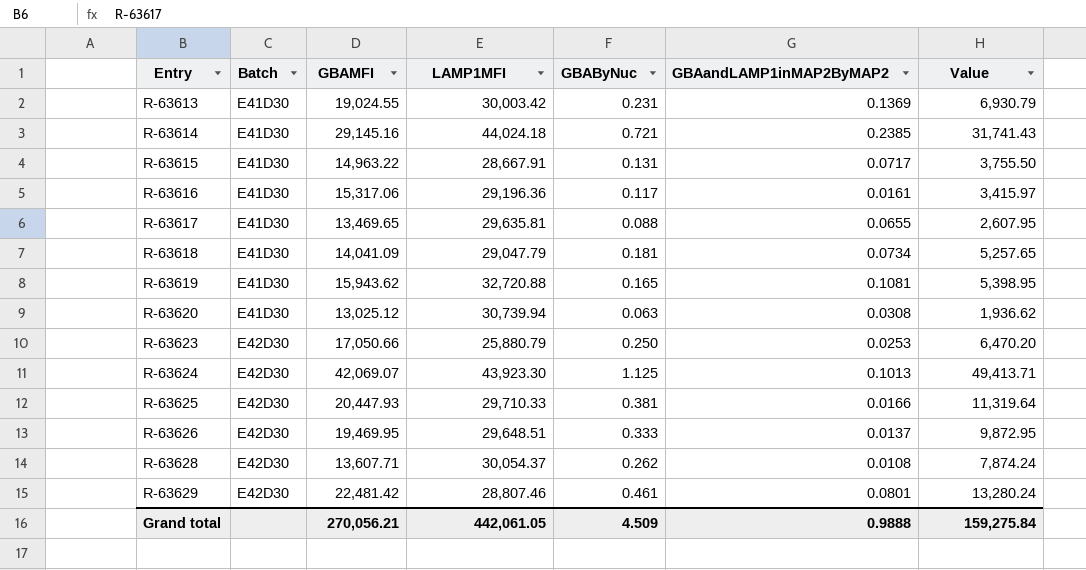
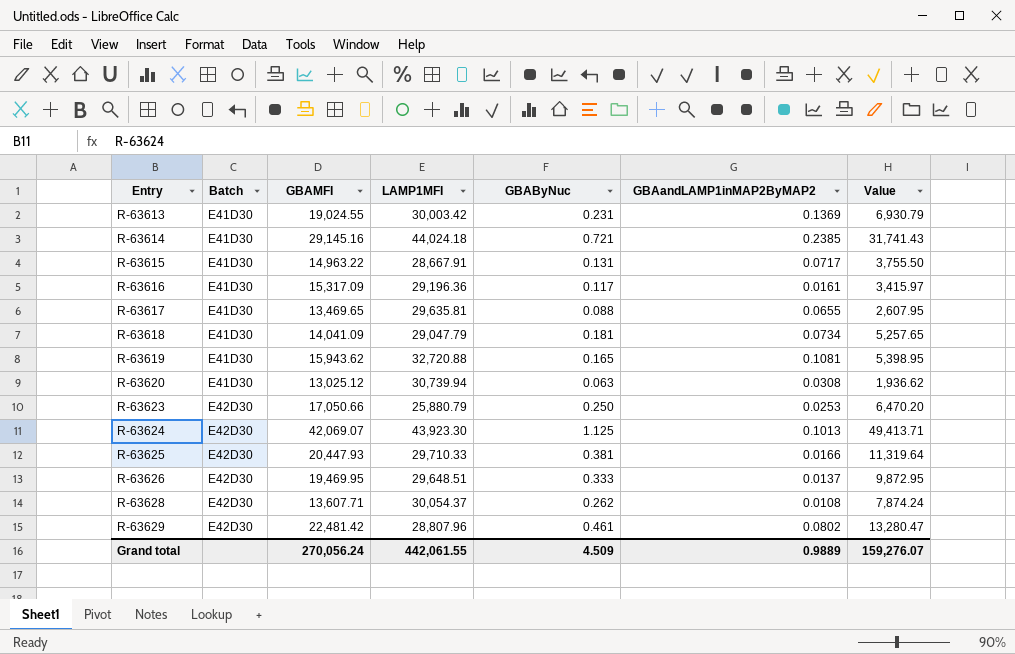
R-63616 | GBAMFI: 15,317.06 -> 15,317.09
R-63629 | LAMP1MFI: 28,807.46 -> 28,807.96
R-63629 | GBAandLAMP1inMAP2ByMAP2: 0.0801 -> 0.0802
R-63629 | Value: 13,280.24 -> 13,280.47
Grand total | GBAMFI: 270,056.21 -> 270,056.24
Grand total | LAMP1MFI: 442,061.05 -> 442,061.55
Grand total | GBAandLAMP1inMAP2ByMAP2: 0.9888 -> 0.9889
Grand total | Value: 159,275.84 -> 159,276.07

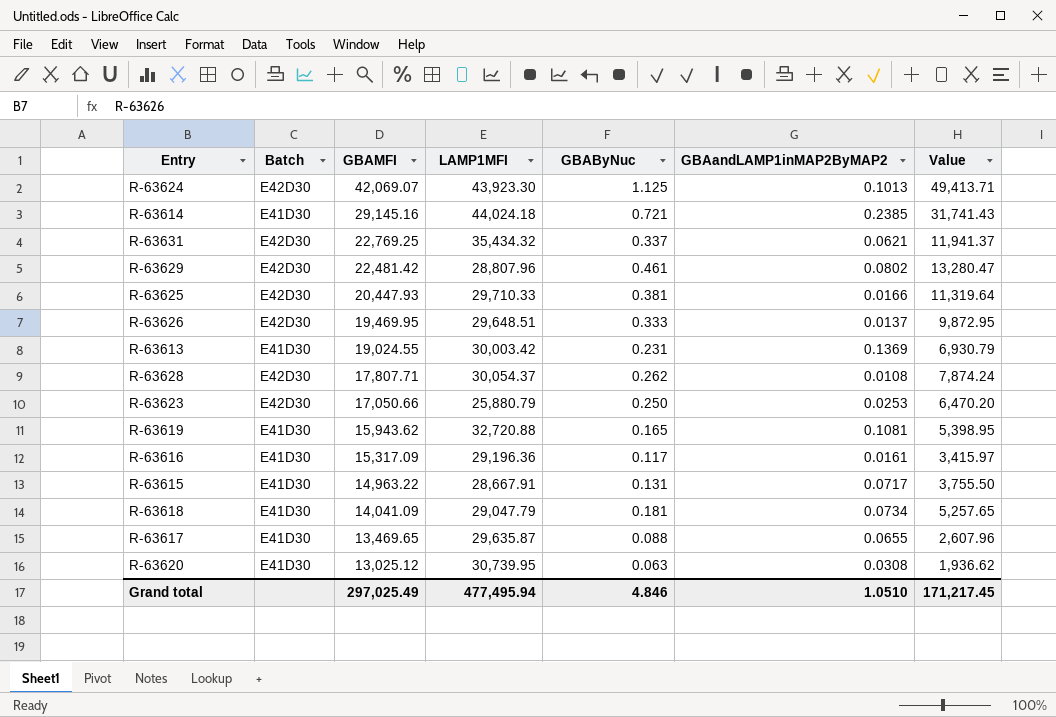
row order: Entry ascending -> GBAMFI descending
row R-63631: none -> E42D30 | 22,769.25 | 35,434.32 | 0.337 | 0.0621 | 11,941.37
R-63628 | GBAMFI: 13,607.71 -> 17,807.71
R-63617 | LAMP1MFI: 29,635.81 -> 29,635.87
R-63617 | Value: 2,607.95 -> 2,607.96
R-63620 | LAMP1MFI: 30,739.94 -> 30,739.95
Grand total | GBAMFI: 270,056.24 -> 297,025.49
Grand total | LAMP1MFI: 442,061.55 -> 477,495.94
Grand total | GBAByNuc: 4.509 -> 4.846
Grand total | GBAandLAMP1inMAP2ByMAP2: 0.9889 -> 1.0510
Grand total | Value: 159,276.07 -> 171,217.45

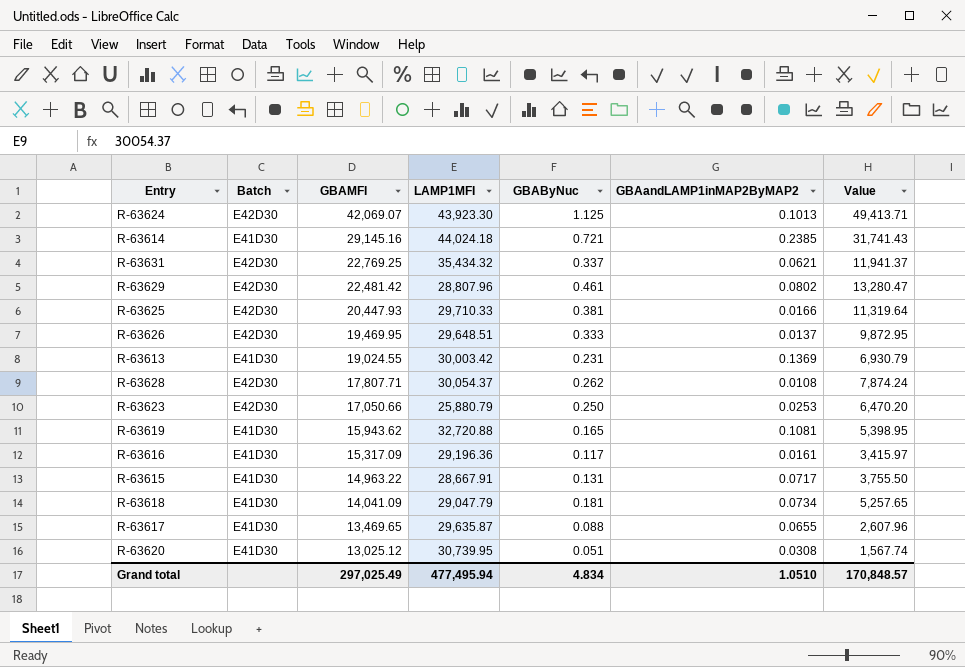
R-63620 | GBAByNuc: 0.063 -> 0.051
R-63620 | Value: 1,936.62 -> 1,567.74
Grand total | GBAByNuc: 4.846 -> 4.834
Grand total | Value: 171,217.45 -> 170,848.57

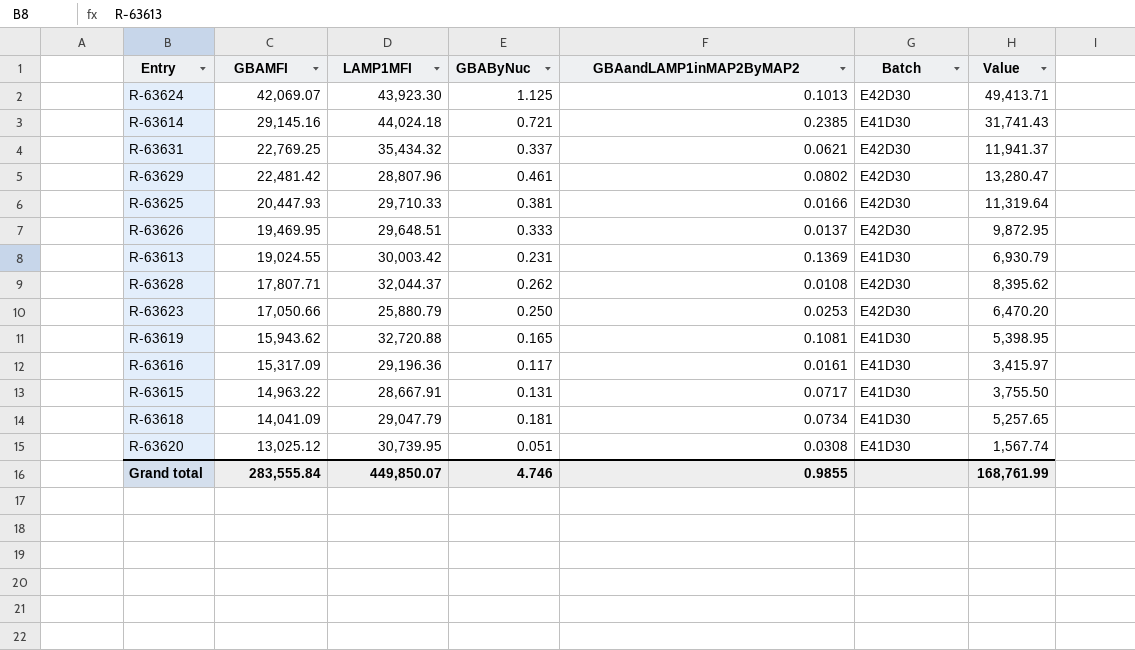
column Batch | position: 2 -> 6
row R-63617: E41D30 | 13,469.65 | 29,635.87 | 0.088 | 0.0655 | 2,607.96 -> none
R-63628 | LAMP1MFI: 30,054.37 -> 32,044.37
R-63628 | Value: 7,874.24 -> 8,395.62
Grand total | GBAMFI: 297,025.49 -> 283,555.84
Grand total | LAMP1MFI: 477,495.94 -> 449,850.07
Grand total | GBAByNuc: 4.834 -> 4.746
Grand total | GBAandLAMP1inMAP2ByMAP2: 1.0510 -> 0.9855
Grand total | Value: 170,848.57 -> 168,761.99

